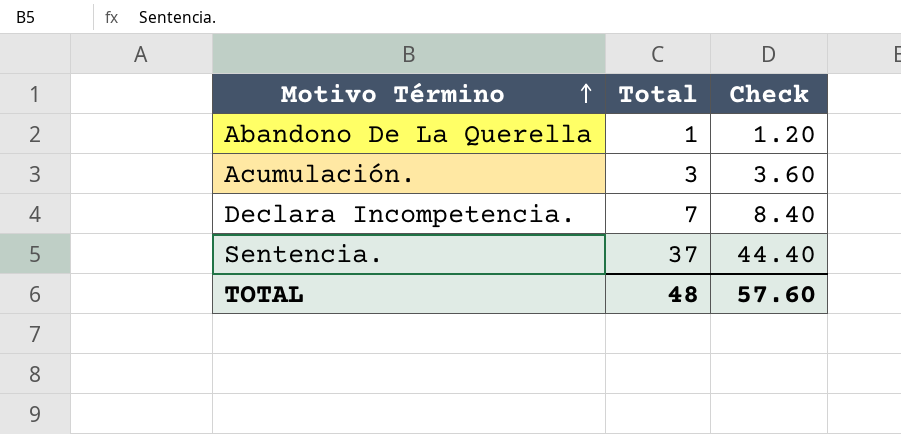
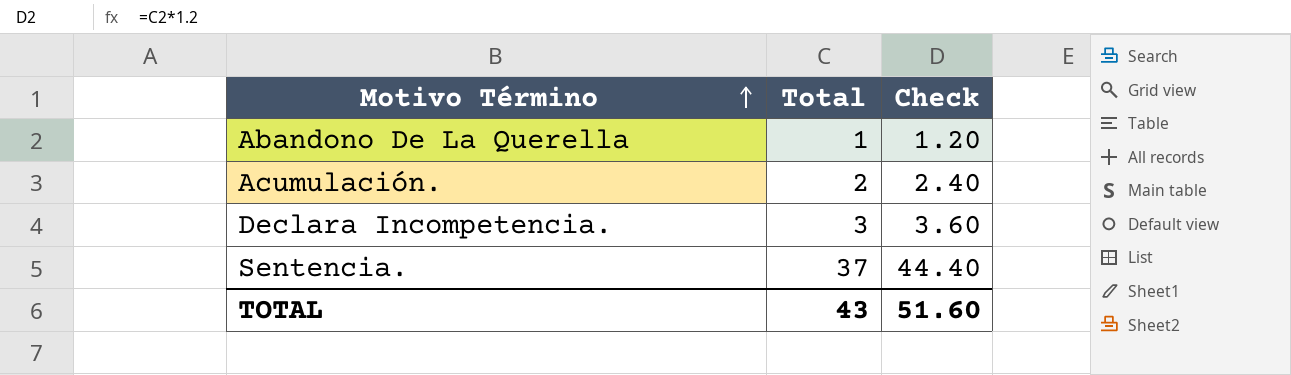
Acumulación. | Total: 3 -> 2
Acumulación. | Check: 3.60 -> 2.40
Declara Incompetencia. | Total: 7 -> 3
Declara Incompetencia. | Check: 8.40 -> 3.60
TOTAL | Total: 48 -> 43
TOTAL | Check: 57.60 -> 51.60

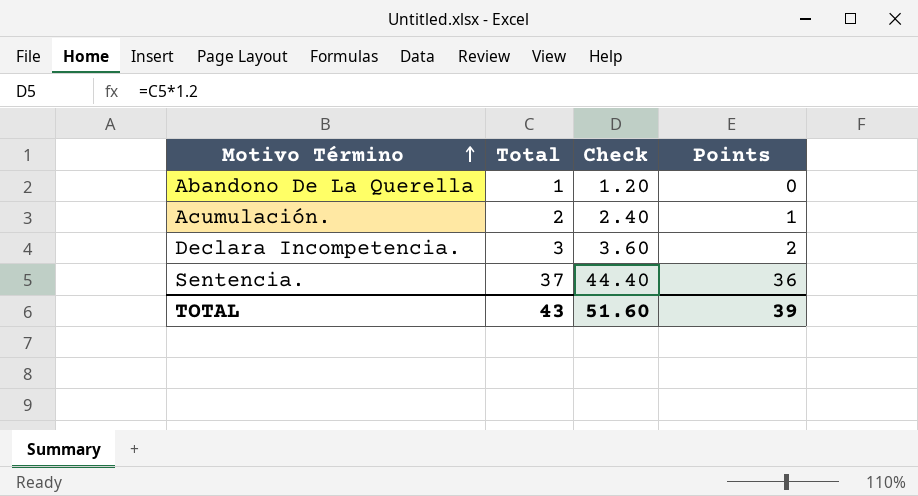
column Points | formula: none -> [Total] - 1

